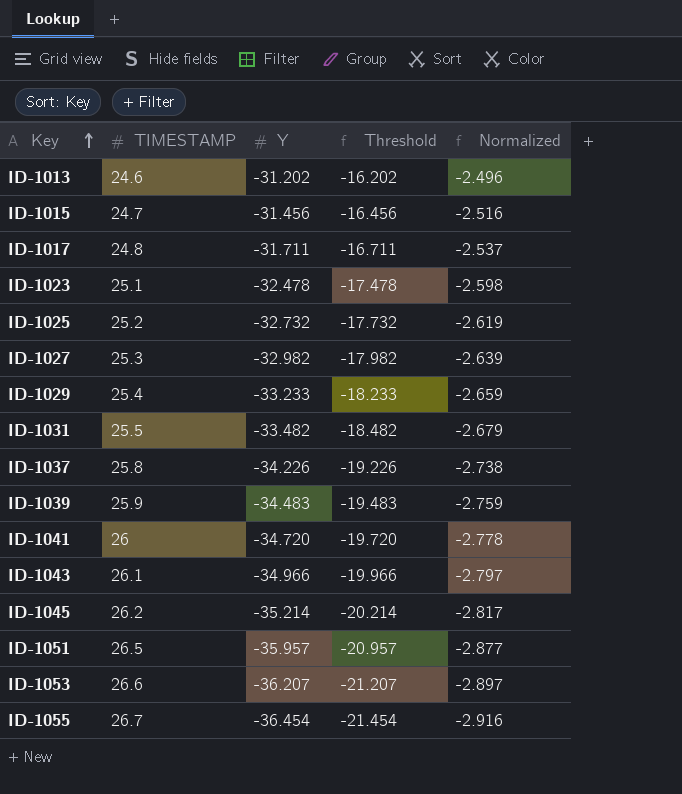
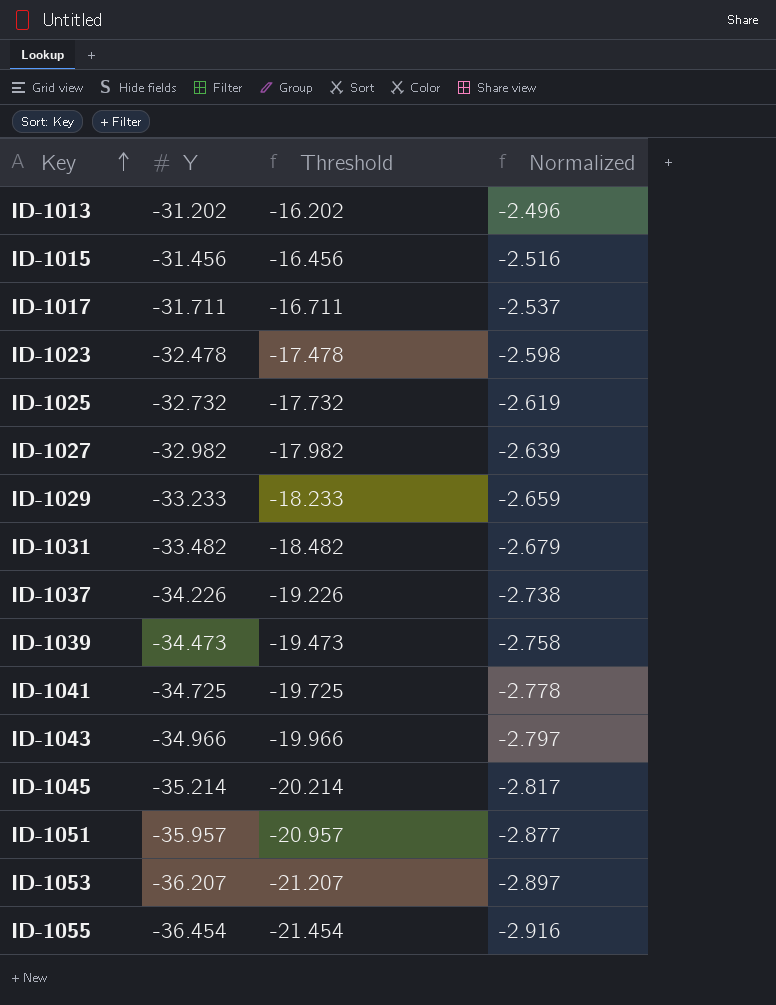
column TIMESTAMP | position: 2 -> none
ID-1039 | Y: -34.483 -> -34.473
ID-1039 | Threshold: -19.483 -> -19.473
ID-1039 | Normalized: -2.759 -> -2.758
ID-1041 | Y: -34.720 -> -34.725
ID-1041 | Threshold: -19.720 -> -19.725

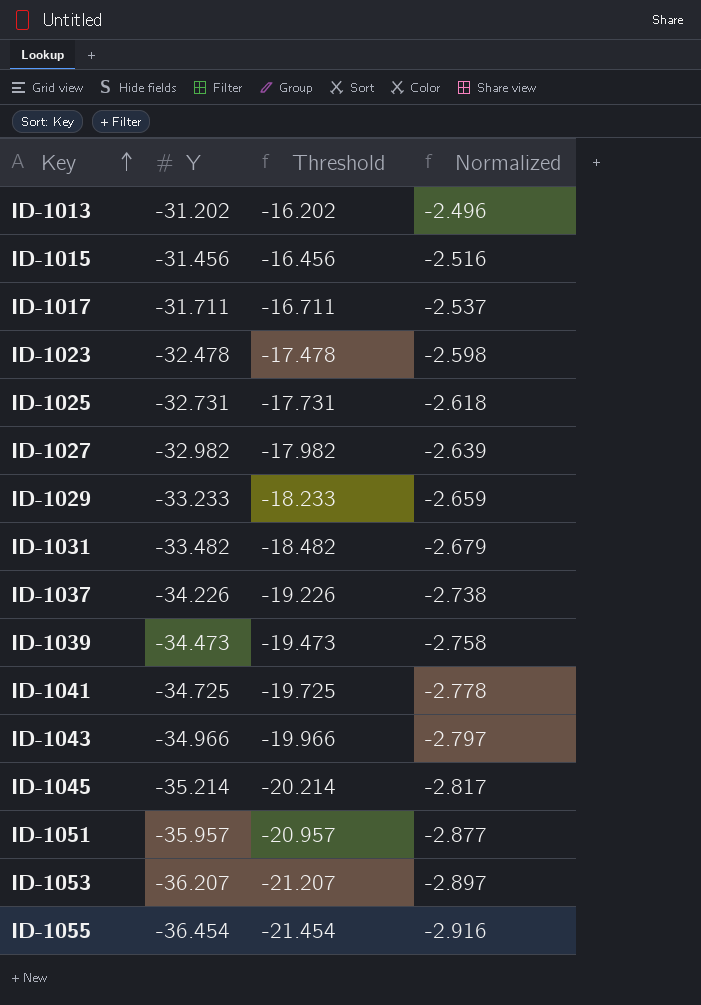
ID-1025 | Y: -32.732 -> -32.731
ID-1025 | Threshold: -17.732 -> -17.731
ID-1025 | Normalized: -2.619 -> -2.618

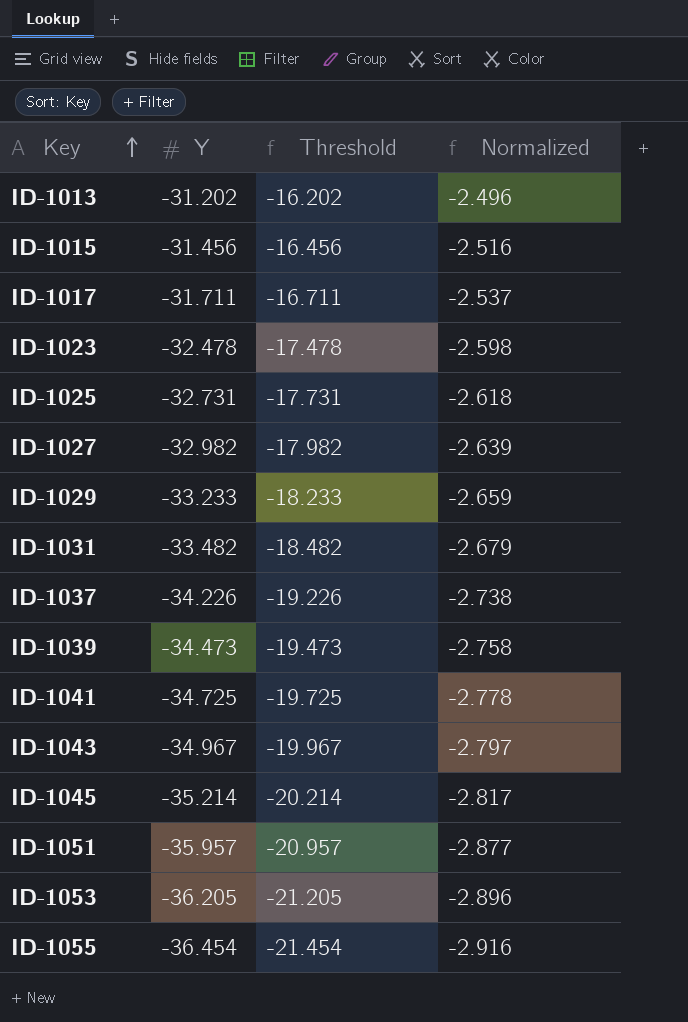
ID-1043 | Y: -34.966 -> -34.967
ID-1043 | Threshold: -19.966 -> -19.967
ID-1053 | Y: -36.207 -> -36.205
ID-1053 | Threshold: -21.207 -> -21.205
ID-1053 | Normalized: -2.897 -> -2.896

